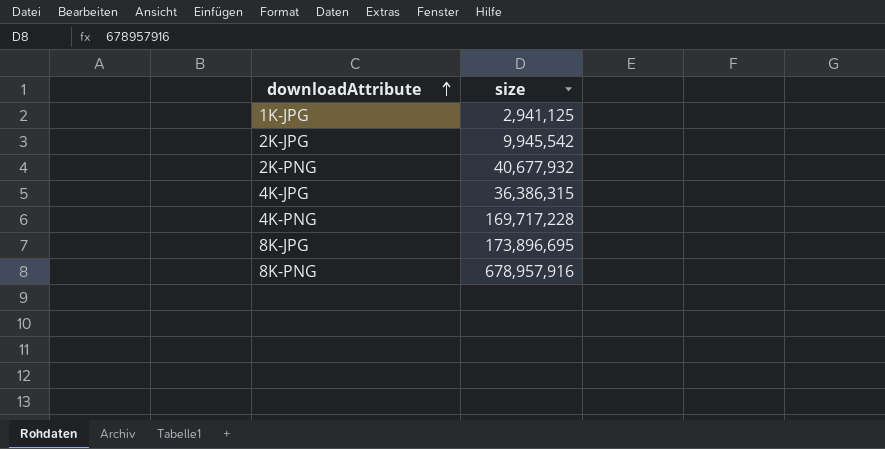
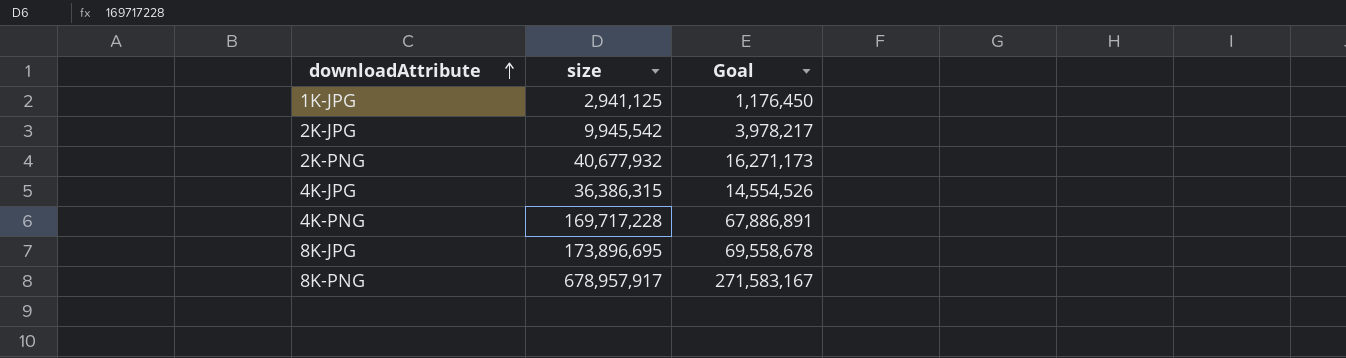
column Goal | formula: none -> [size] * 0.4
8K-PNG | size: 678,957,916 -> 678,957,917

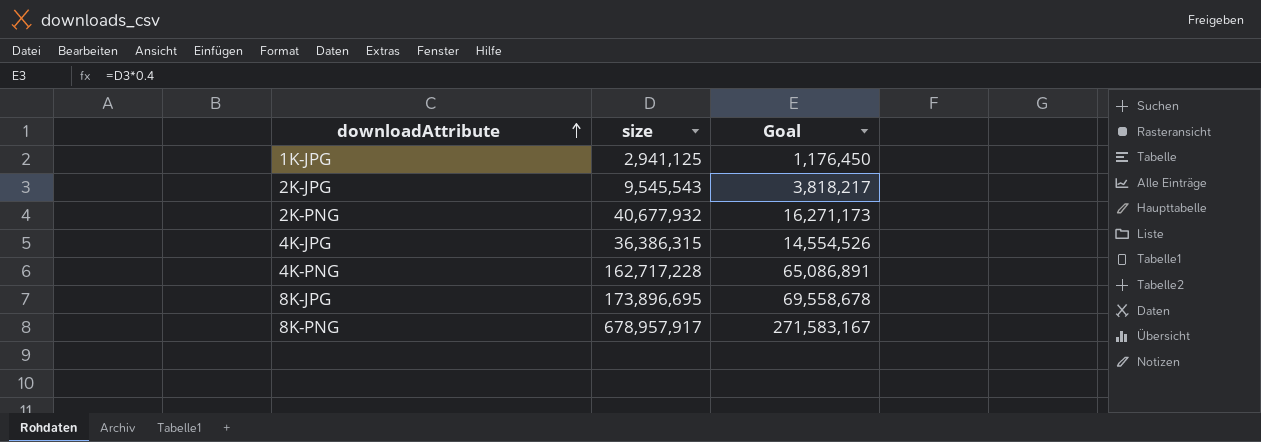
2K-JPG | size: 9,945,542 -> 9,545,543
2K-JPG | Goal: 3,978,217 -> 3,818,217
4K-PNG | size: 169,717,228 -> 162,717,228
4K-PNG | Goal: 67,886,891 -> 65,086,891

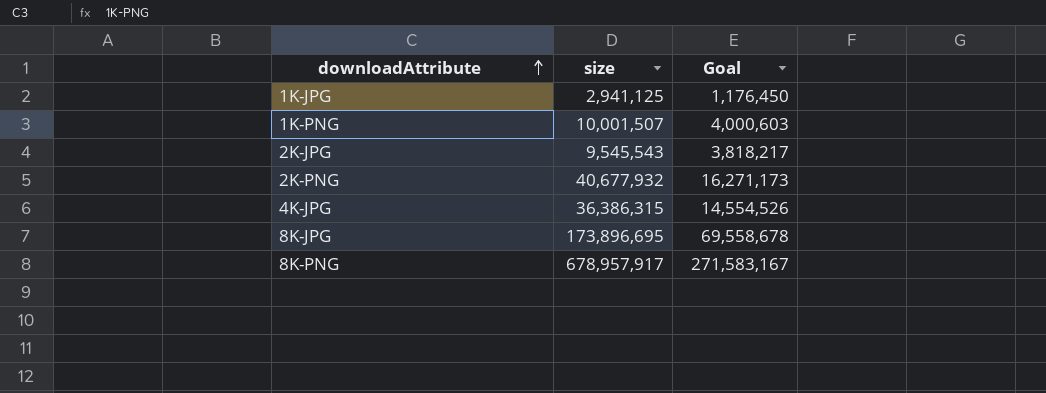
row 4K-PNG: 162,717,228 | 65,086,891 -> none
row 1K-PNG: none -> 10,001,507 | 4,000,603

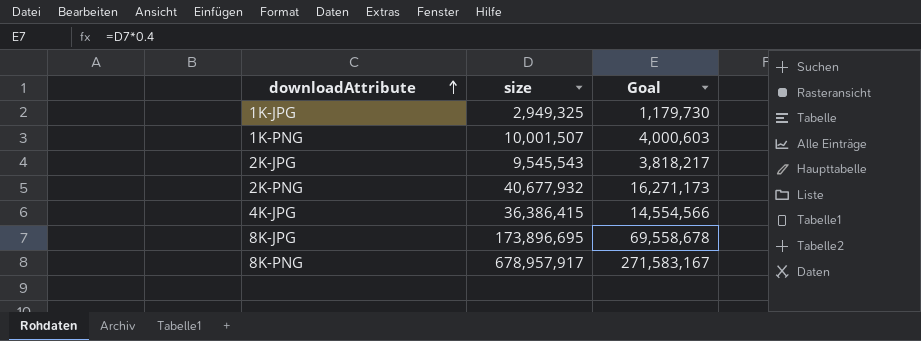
1K-JPG | size: 2,941,125 -> 2,949,325
1K-JPG | Goal: 1,176,450 -> 1,179,730
4K-JPG | size: 36,386,315 -> 36,386,415
4K-JPG | Goal: 14,554,526 -> 14,554,566

